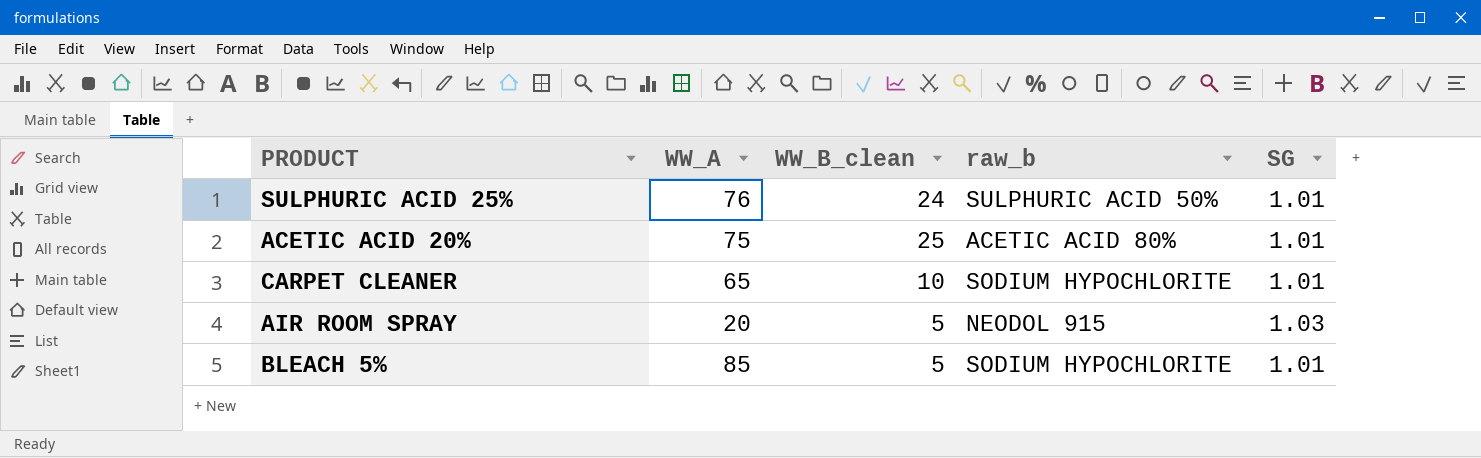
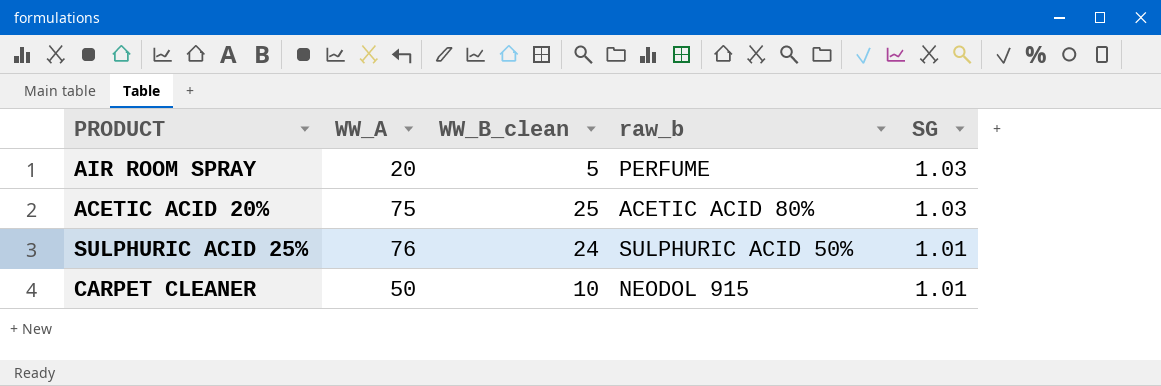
row order: none -> SG descending
row BLEACH 5%: 85 | 5 | SODIUM HYPOCHLORITE | 1.01 -> none
AIR ROOM SPRAY | raw_b: NEODOL 915 -> PERFUME
ACETIC ACID 20% | SG: 1.01 -> 1.03
CARPET CLEANER | WW_A: 65 -> 50
CARPET CLEANER | raw_b: SODIUM HYPOCHLORITE -> NEODOL 915

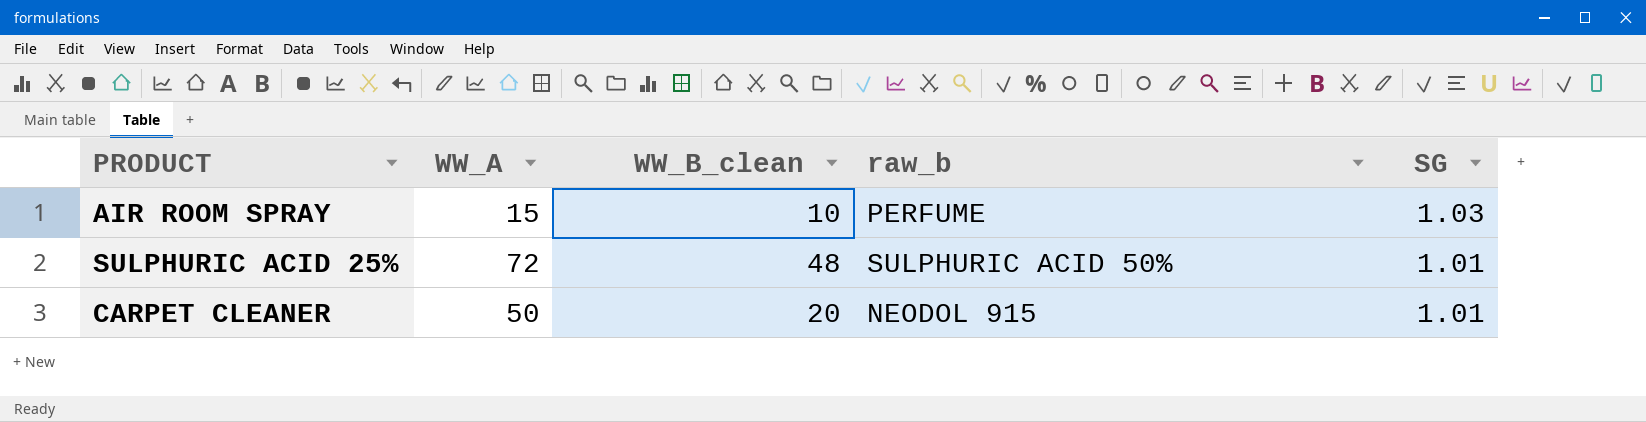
row ACETIC ACID 20%: 75 | 25 | ACETIC ACID 80% | 1.03 -> none
AIR ROOM SPRAY | WW_A: 20 -> 15
AIR ROOM SPRAY | WW_B_clean: 5 -> 10
SULPHURIC ACID 25% | WW_A: 76 -> 72
SULPHURIC ACID 25% | WW_B_clean: 24 -> 48
CARPET CLEANER | WW_B_clean: 10 -> 20

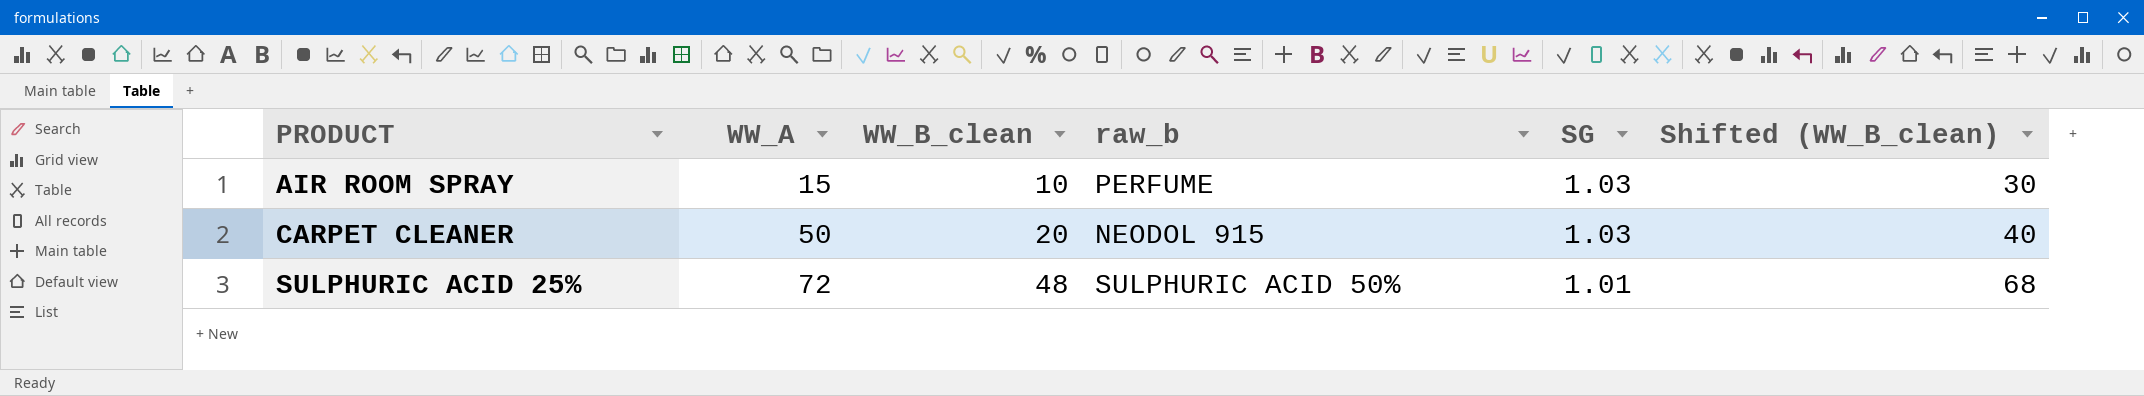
row order: SG descending -> PRODUCT ascending
column Shifted (WW_B_clean) | formula: none -> [WW_B_clean] + 20
CARPET CLEANER | SG: 1.01 -> 1.03

